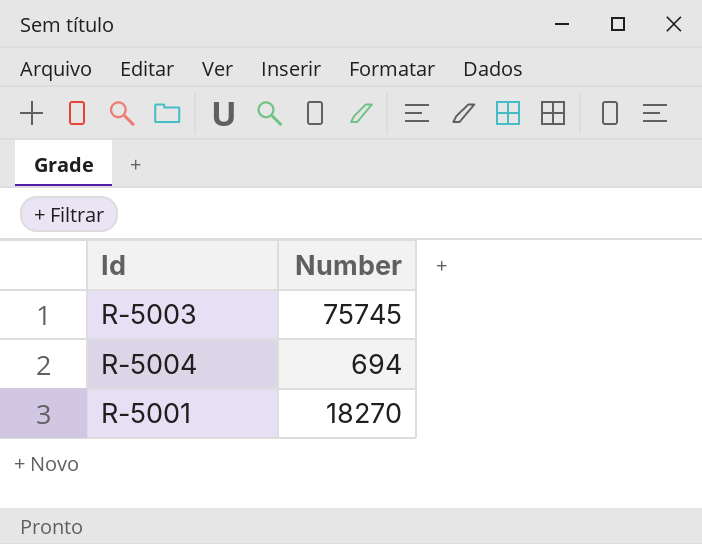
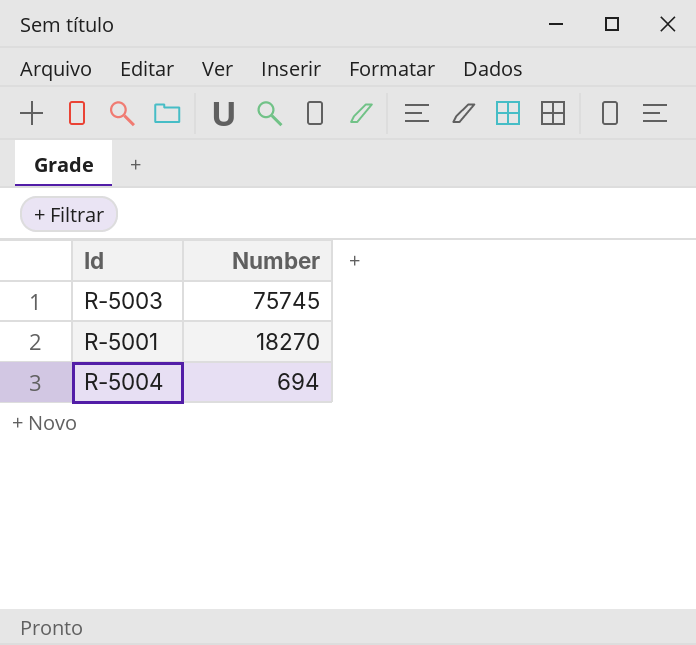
row order: none -> Number descending

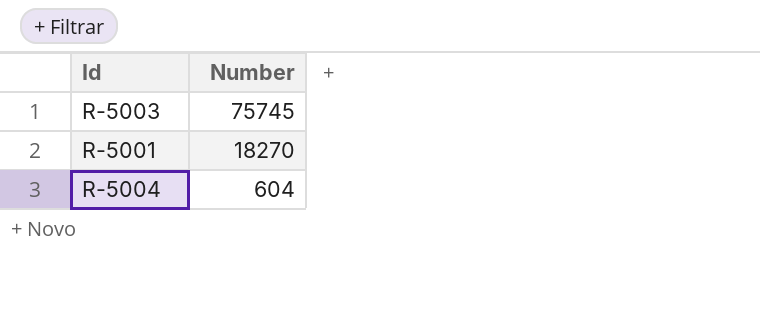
R-5004 | Number: 694 -> 604

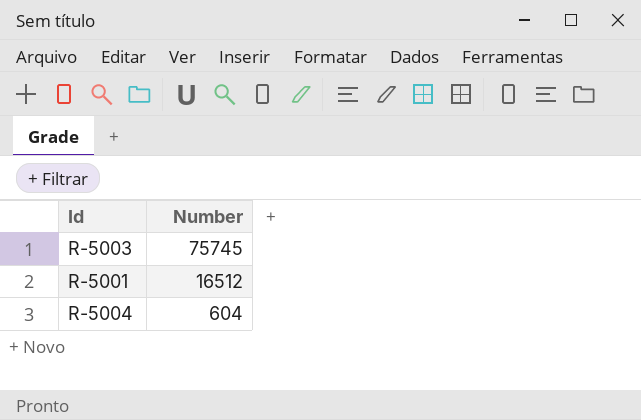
R-5001 | Number: 18270 -> 16512

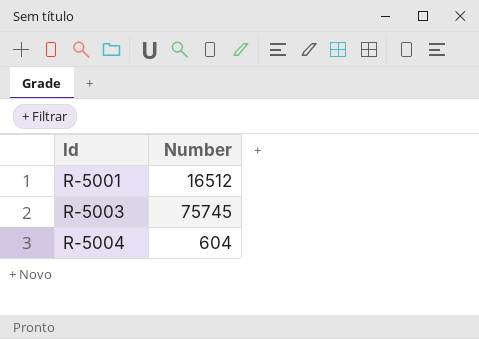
row order: Number descending -> Id ascending

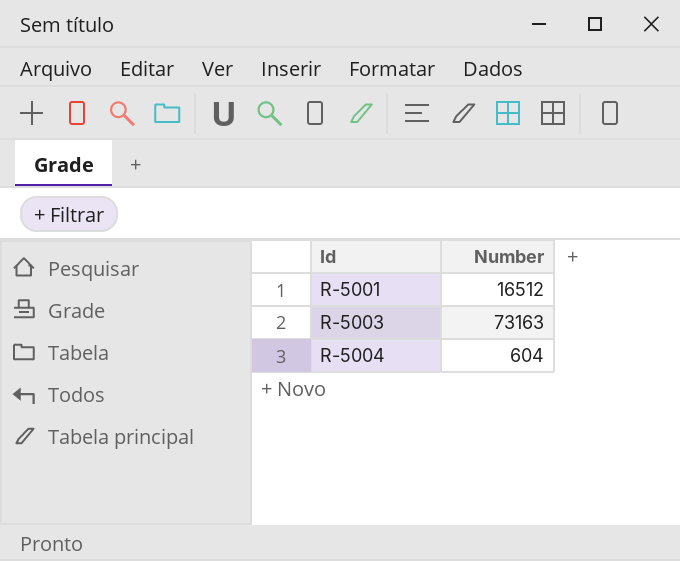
R-5003 | Number: 75745 -> 73163

